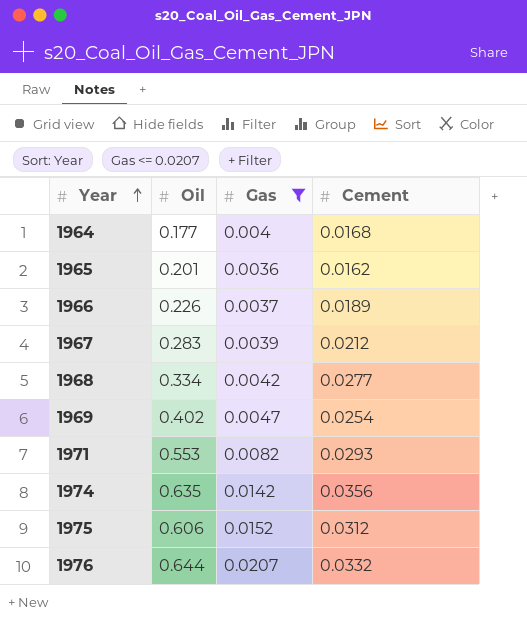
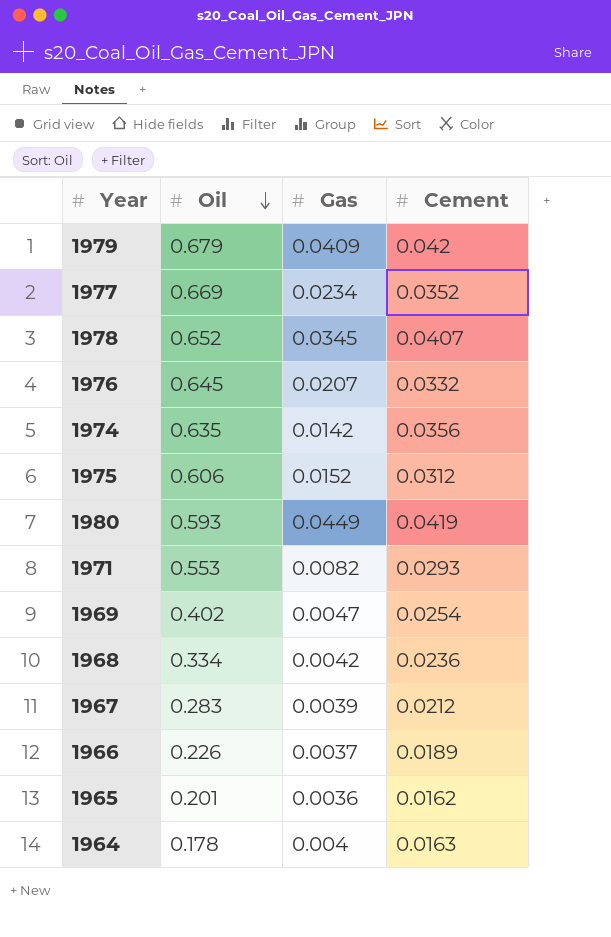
filter: Gas <= 0.0207 -> none
row order: Year ascending -> Oil descending
1976 | Oil: 0.644 -> 0.645
1968 | Cement: 0.0277 -> 0.0236
1964 | Oil: 0.177 -> 0.178
1964 | Cement: 0.0168 -> 0.0163

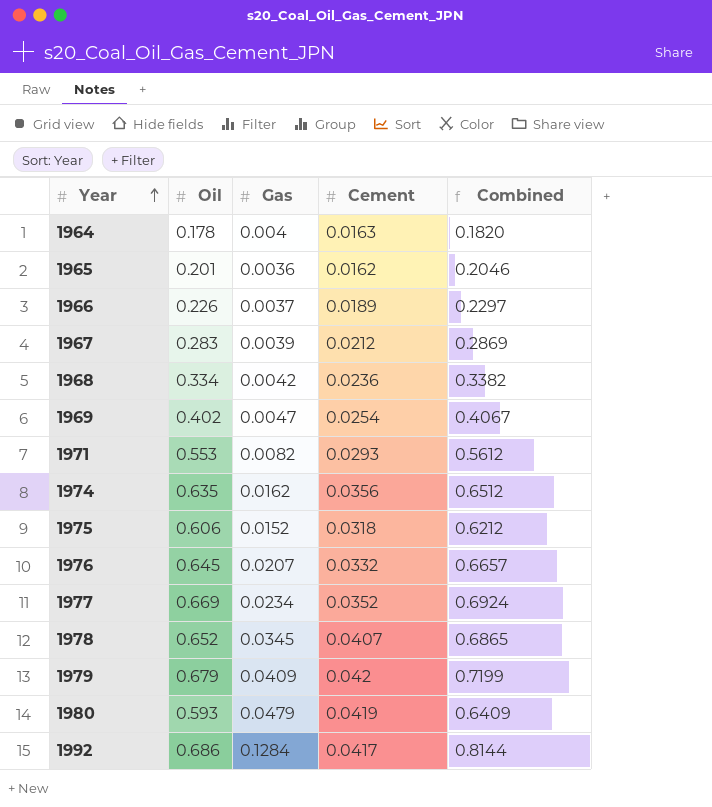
row order: Oil descending -> Year ascending
column Combined | formula: none -> [Oil] + [Gas]
1974 | Gas: 0.0142 -> 0.0162
1975 | Cement: 0.0312 -> 0.0318
1980 | Gas: 0.0449 -> 0.0479
row 1992: none -> 0.686 | 0.1284 | 0.0417 | 0.8144

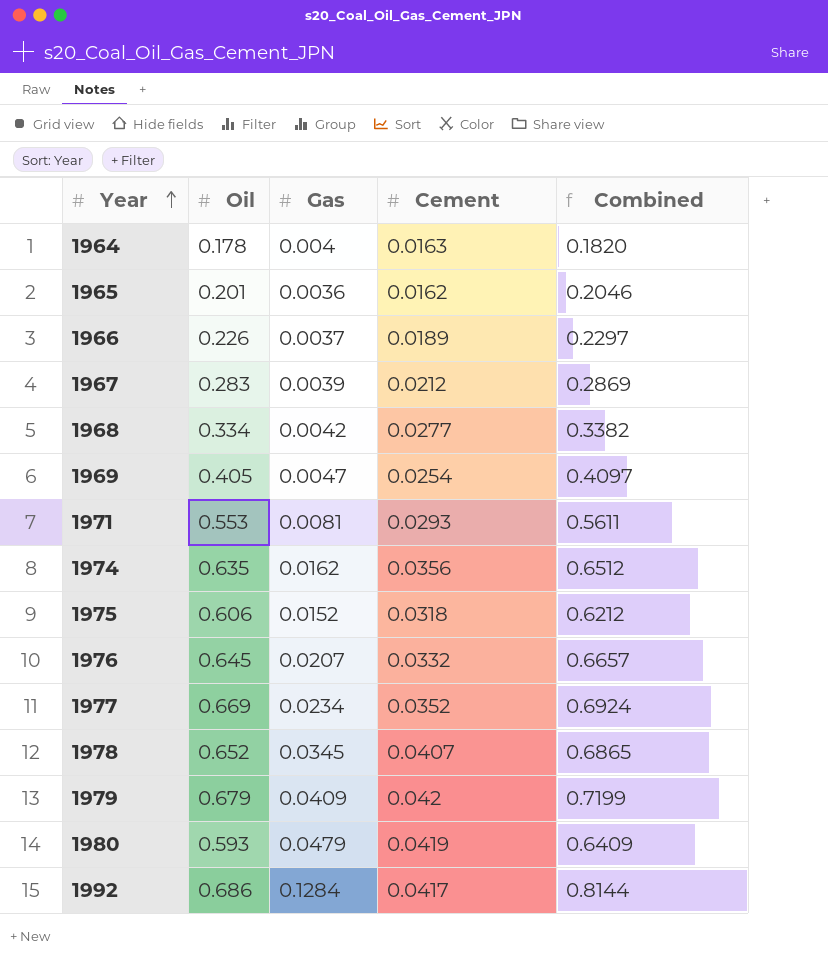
1968 | Cement: 0.0236 -> 0.0277
1969 | Oil: 0.402 -> 0.405
1969 | Combined: 0.4067 -> 0.4097
1971 | Gas: 0.0082 -> 0.0081
1971 | Combined: 0.5612 -> 0.5611

